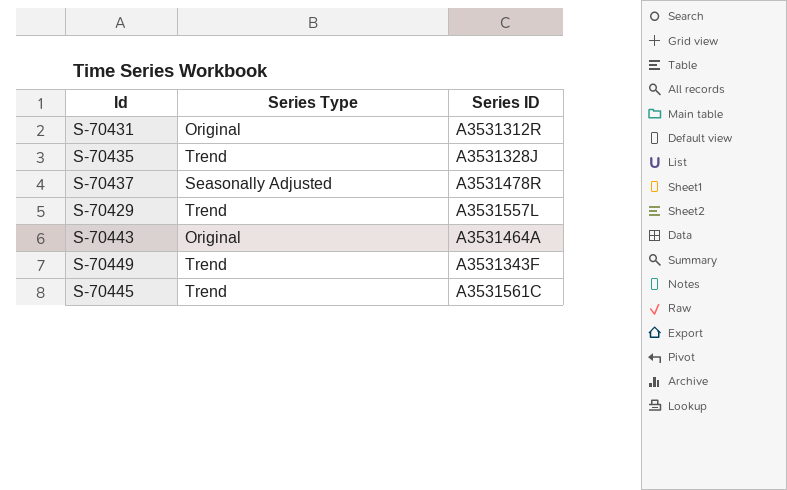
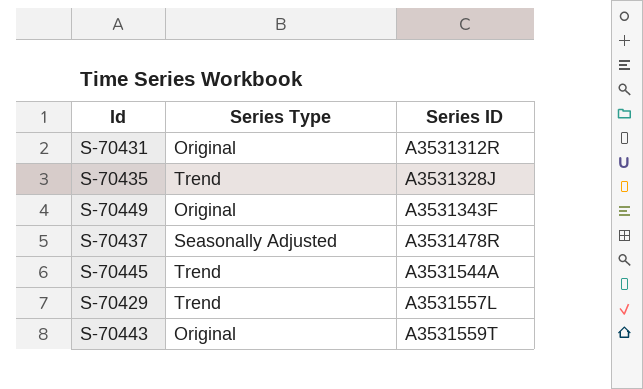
row order: none -> Series ID ascending
S-70449 | Series Type: Trend -> Original
S-70445 | Series ID: A3531561C -> A3531544A
S-70443 | Series ID: A3531464A -> A3531559T

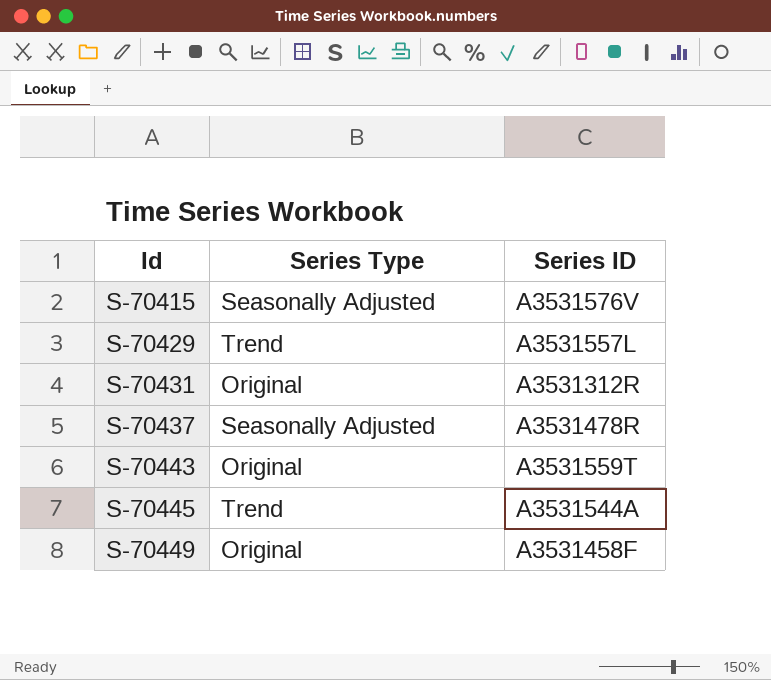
row order: Series ID ascending -> Id ascending
row S-70435: Trend | A3531328J -> none
row S-70415: none -> Seasonally Adjusted | A3531576V
S-70449 | Series ID: A3531343F -> A3531458F

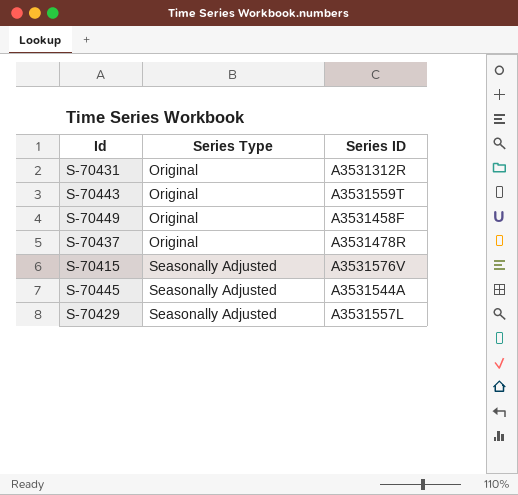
row order: Id ascending -> Series Type ascending
S-70437 | Series Type: Seasonally Adjusted -> Original
S-70445 | Series Type: Trend -> Seasonally Adjusted
S-70429 | Series Type: Trend -> Seasonally Adjusted

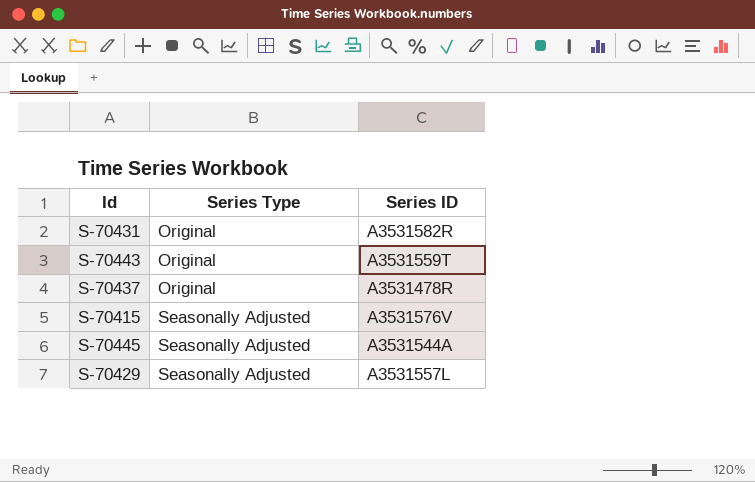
row S-70449: Original | A3531458F -> none
S-70431 | Series ID: A3531312R -> A3531582R

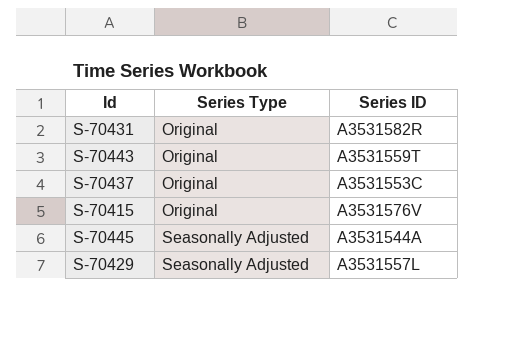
S-70437 | Series ID: A3531478R -> A3531553C
S-70415 | Series Type: Seasonally Adjusted -> Original

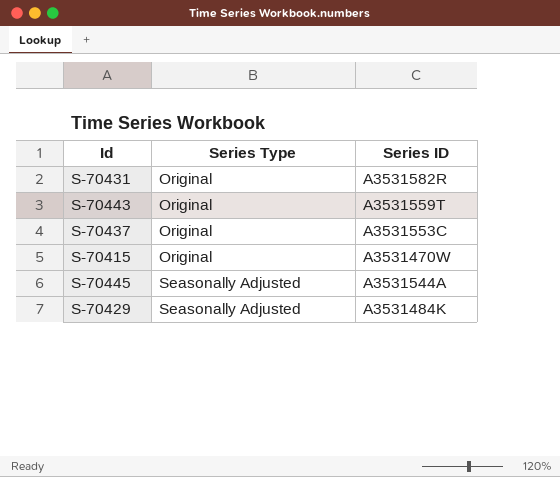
S-70415 | Series ID: A3531576V -> A3531470W
S-70429 | Series ID: A3531557L -> A3531484K

